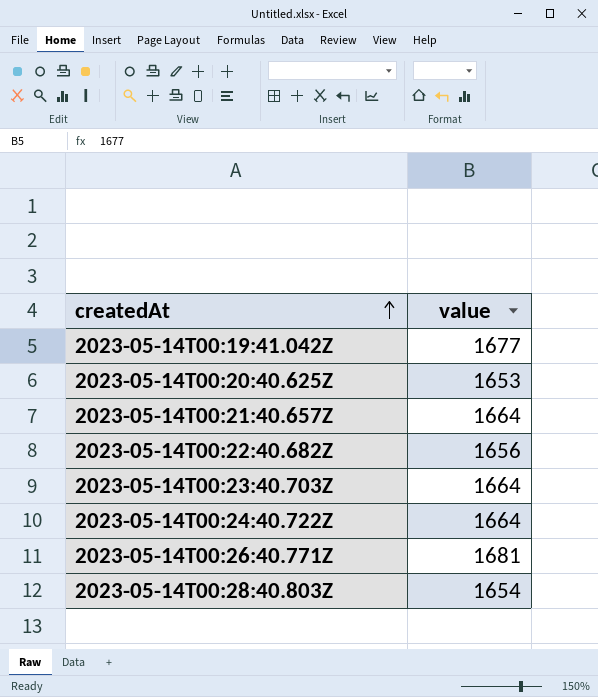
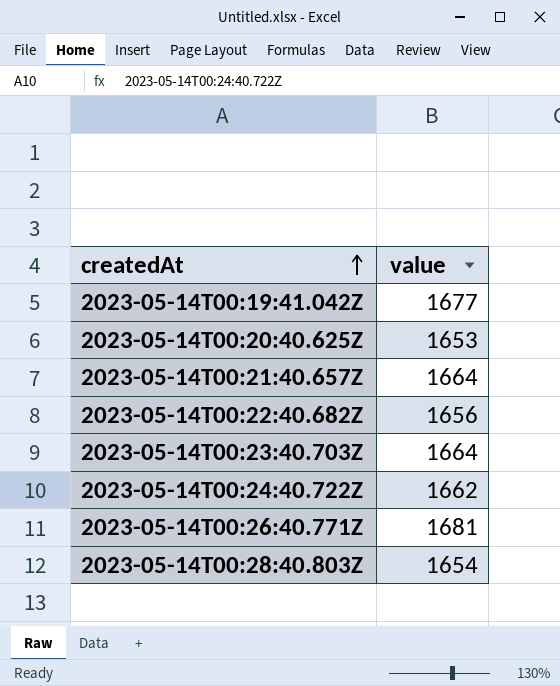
2023-05-14T00:24:40.722Z | value: 1664 -> 1662

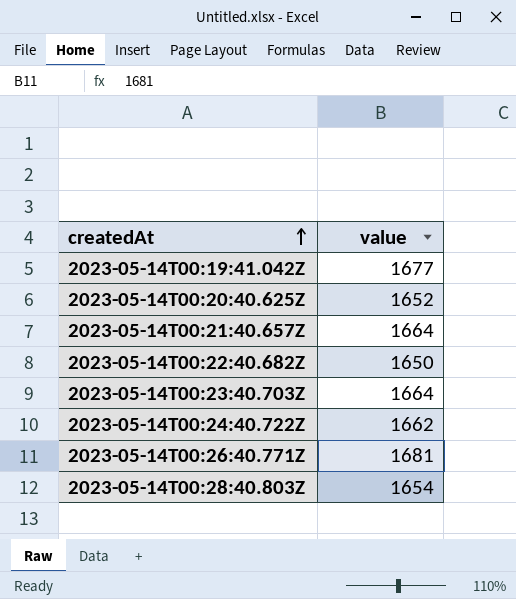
2023-05-14T00:20:40.625Z | value: 1653 -> 1652
2023-05-14T00:22:40.682Z | value: 1656 -> 1650

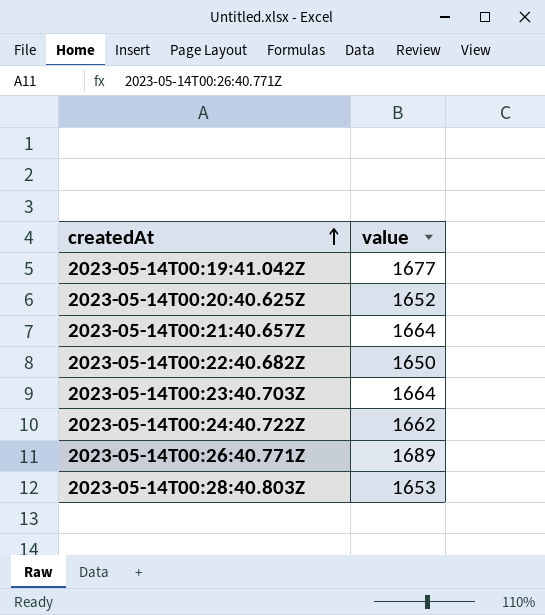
2023-05-14T00:26:40.771Z | value: 1681 -> 1689
2023-05-14T00:28:40.803Z | value: 1654 -> 1653

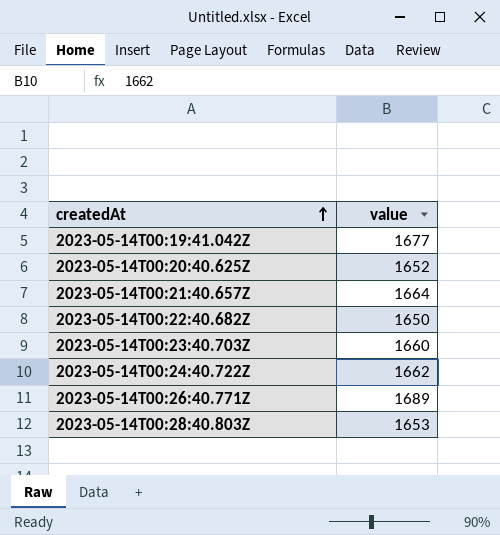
2023-05-14T00:23:40.703Z | value: 1664 -> 1660

